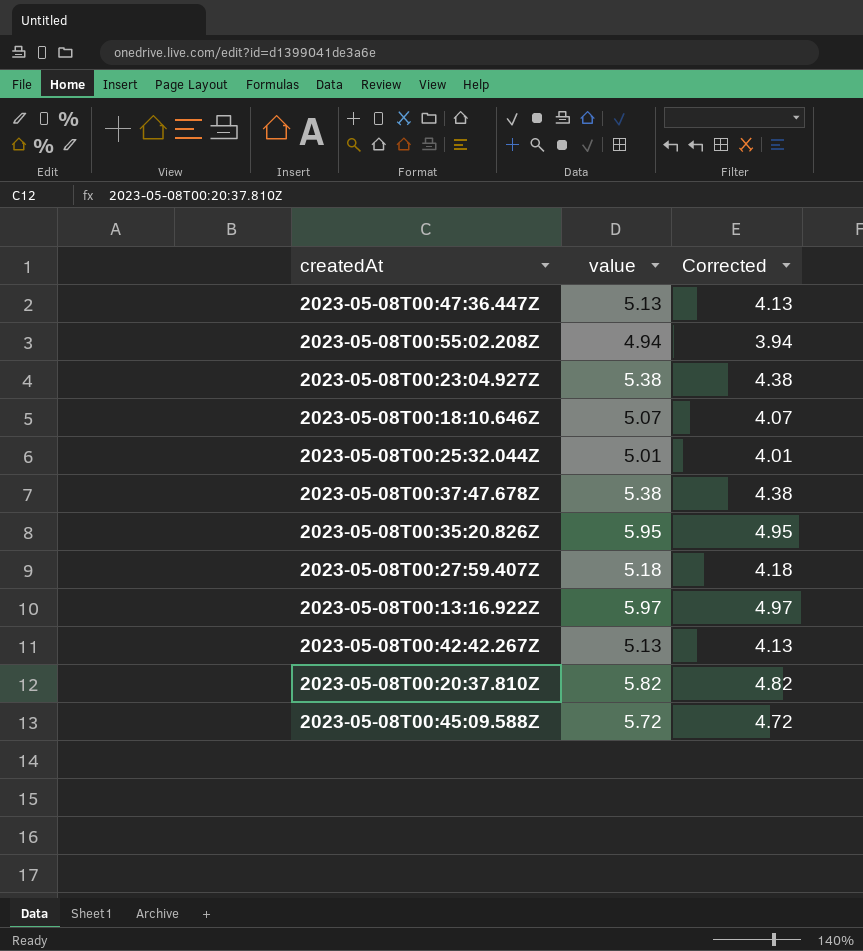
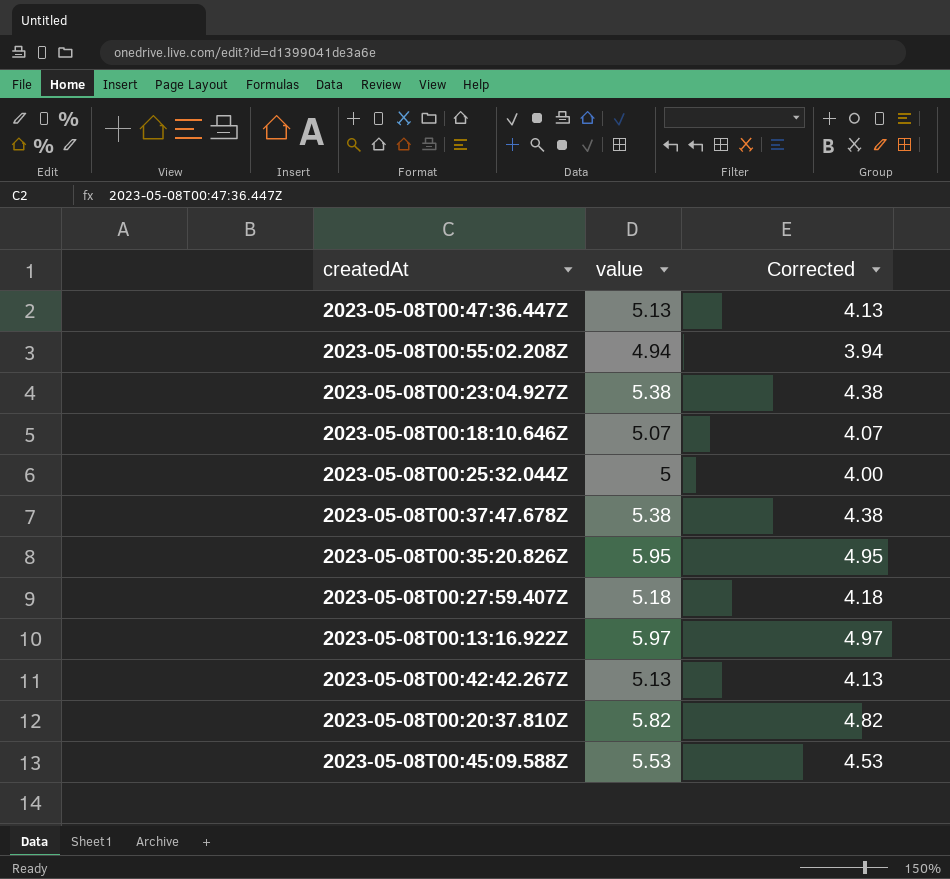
2023-05-08T00:25:32.044Z | value: 5.01 -> 5
2023-05-08T00:25:32.044Z | Corrected: 4.01 -> 4.00
2023-05-08T00:45:09.588Z | value: 5.72 -> 5.53
2023-05-08T00:45:09.588Z | Corrected: 4.72 -> 4.53

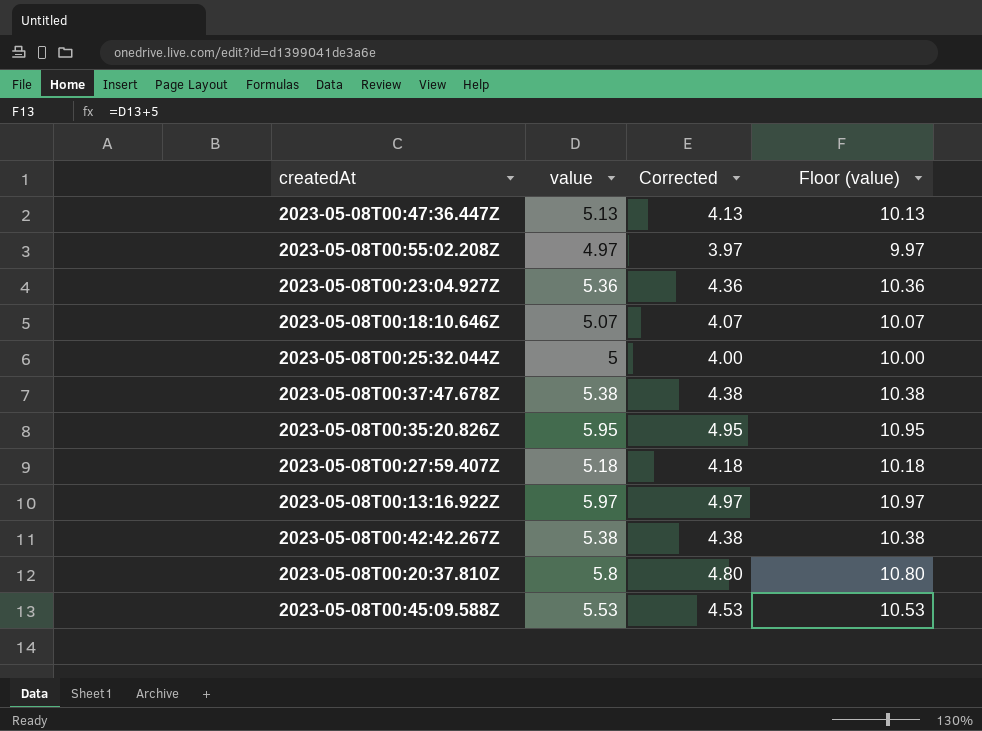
column Floor (value) | formula: none -> [value] + 5
2023-05-08T00:55:02.208Z | value: 4.94 -> 4.97
2023-05-08T00:55:02.208Z | Corrected: 3.94 -> 3.97
2023-05-08T00:23:04.927Z | value: 5.38 -> 5.36
2023-05-08T00:23:04.927Z | Corrected: 4.38 -> 4.36
2023-05-08T00:42:42.267Z | value: 5.13 -> 5.38
2023-05-08T00:42:42.267Z | Corrected: 4.13 -> 4.38
2023-05-08T00:20:37.810Z | value: 5.82 -> 5.8
2023-05-08T00:20:37.810Z | Corrected: 4.82 -> 4.80

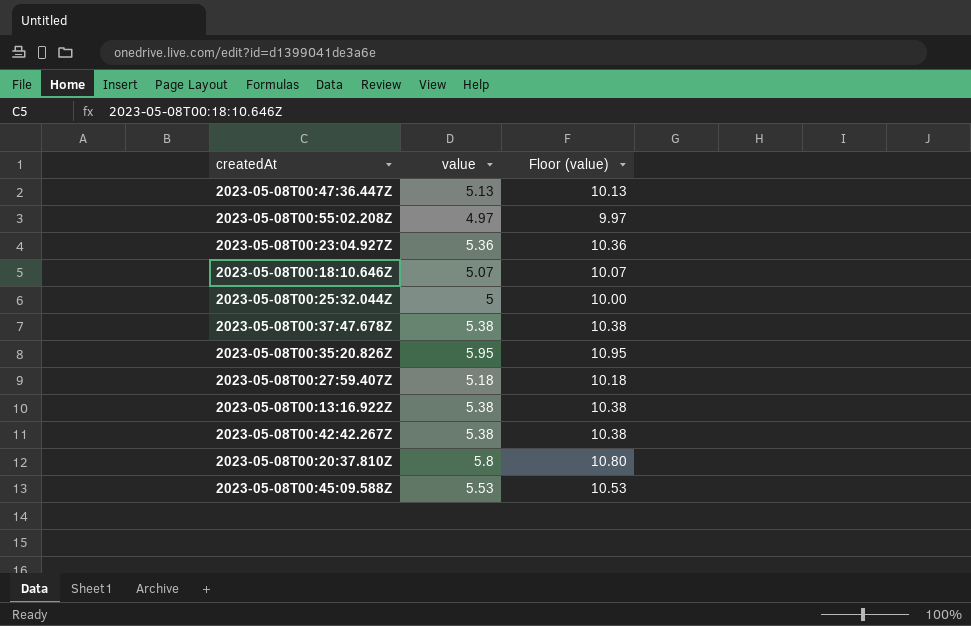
column Corrected | formula: [value] - 1 -> none
2023-05-08T00:13:16.922Z | value: 5.97 -> 5.38
2023-05-08T00:13:16.922Z | Floor (value): 10.97 -> 10.38

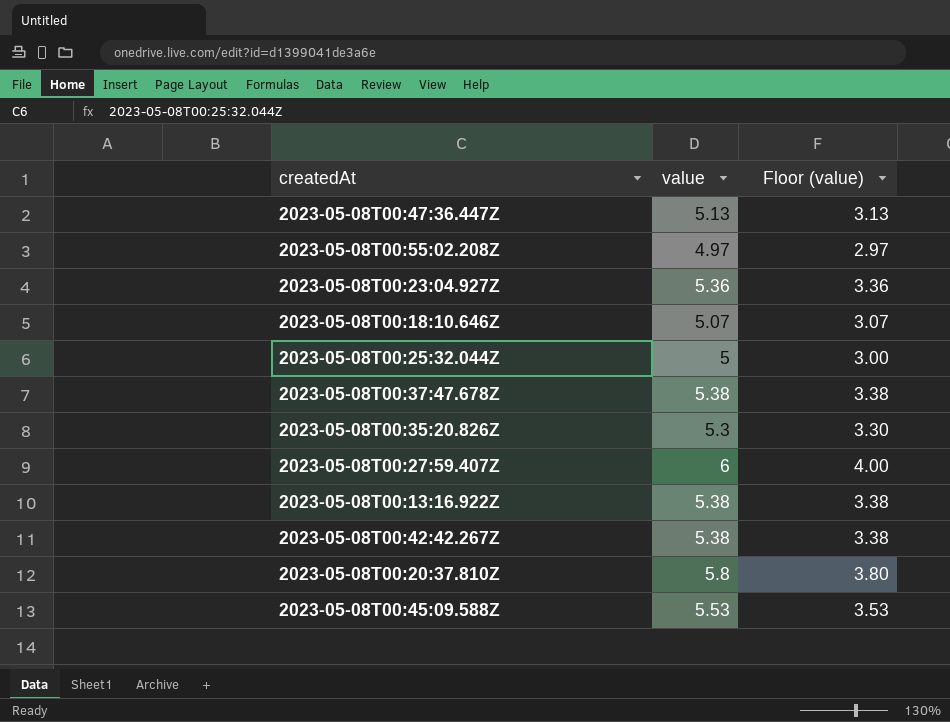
column Floor (value) | formula: [value] + 5 -> [value] - 2
2023-05-08T00:35:20.826Z | value: 5.95 -> 5.3
2023-05-08T00:27:59.407Z | value: 5.18 -> 6

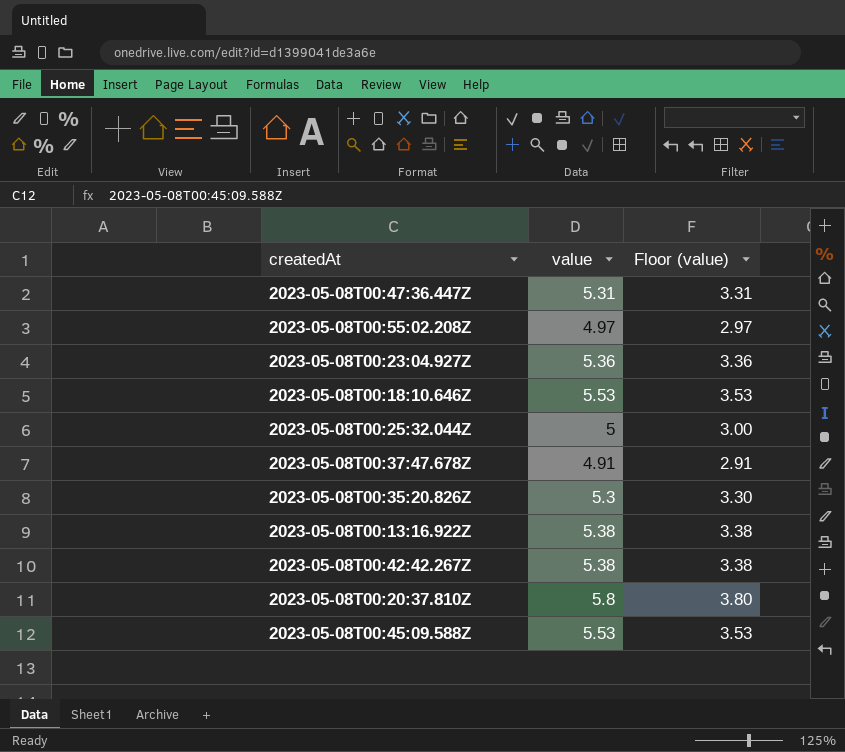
row 2023-05-08T00:27:59.407Z: 6 | 4.00 -> none
2023-05-08T00:47:36.447Z | value: 5.13 -> 5.31
2023-05-08T00:47:36.447Z | Floor (value): 3.13 -> 3.31
2023-05-08T00:18:10.646Z | value: 5.07 -> 5.53
2023-05-08T00:18:10.646Z | Floor (value): 3.07 -> 3.53
2023-05-08T00:37:47.678Z | value: 5.38 -> 4.91
2023-05-08T00:37:47.678Z | Floor (value): 3.38 -> 2.91

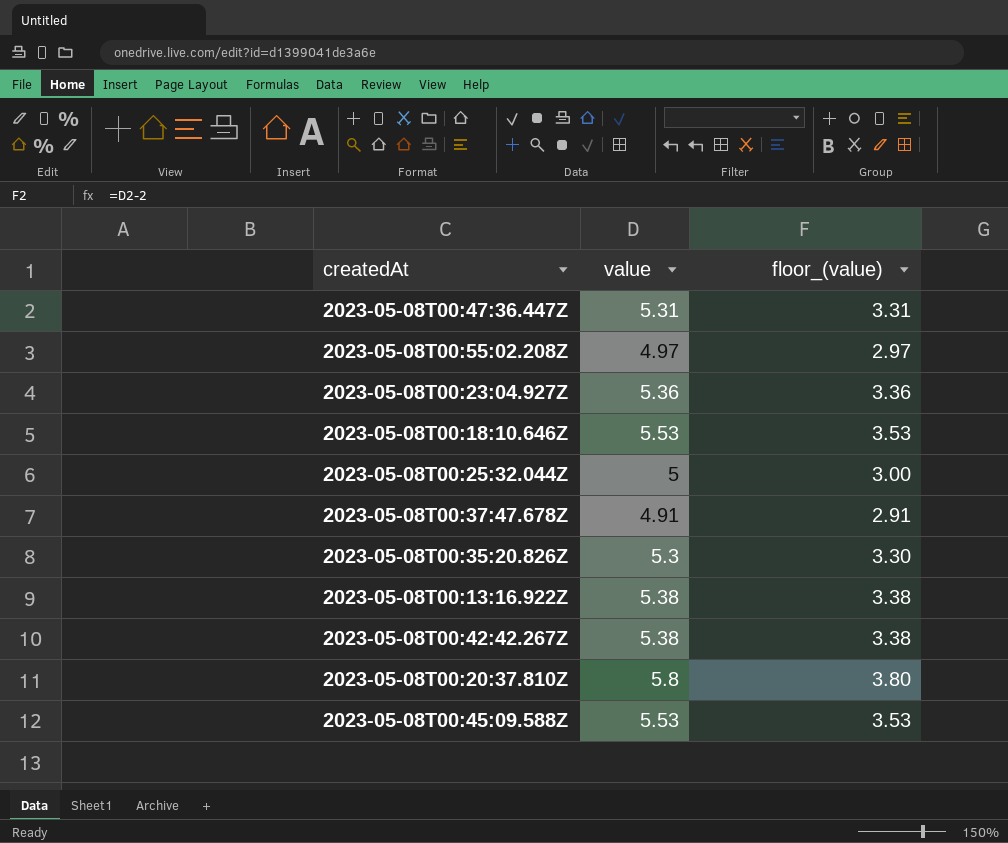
column name: Floor (value) -> floor_(value)

